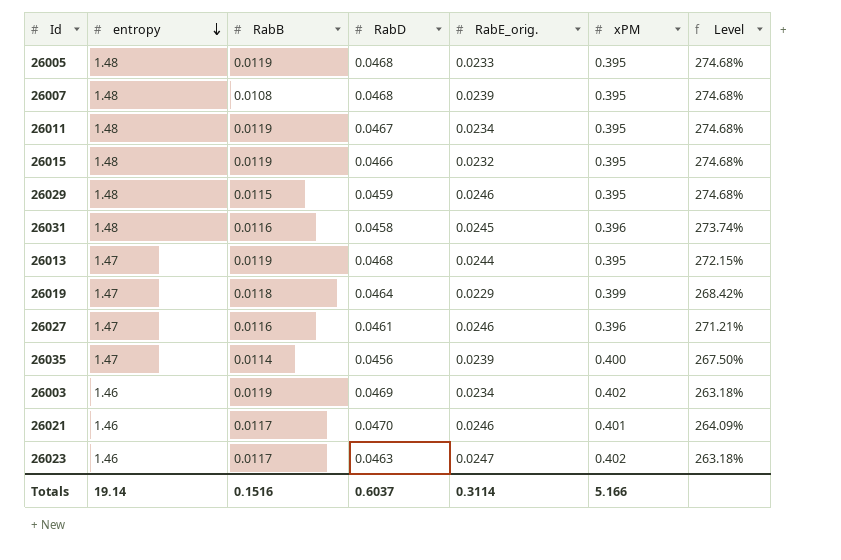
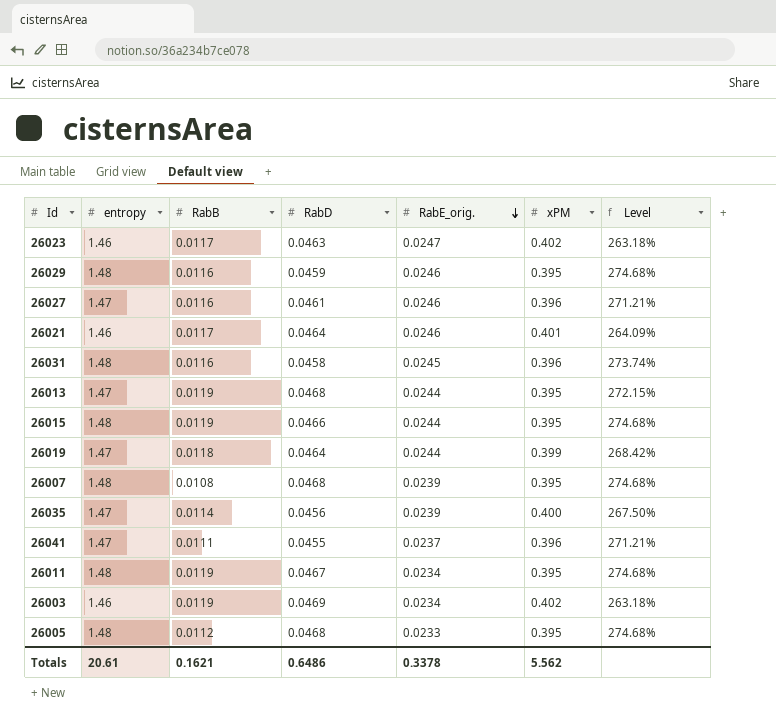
row order: entropy descending -> RabE_orig. descending
26029 | RabB: 0.0115 -> 0.0116
26021 | RabD: 0.0470 -> 0.0464
26015 | RabE_orig.: 0.0232 -> 0.0244
26019 | RabE_orig.: 0.0229 -> 0.0244
row 26041: none -> 1.47 | 0.0111 | 0.0455 | 0.0237 | 0.396 | 271.21%
26005 | RabB: 0.0119 -> 0.0112
Totals | entropy: 19.14 -> 20.61
Totals | RabB: 0.1516 -> 0.1621
Totals | RabD: 0.6037 -> 0.6486
Totals | RabE_orig.: 0.3114 -> 0.3378
Totals | xPM: 5.166 -> 5.562

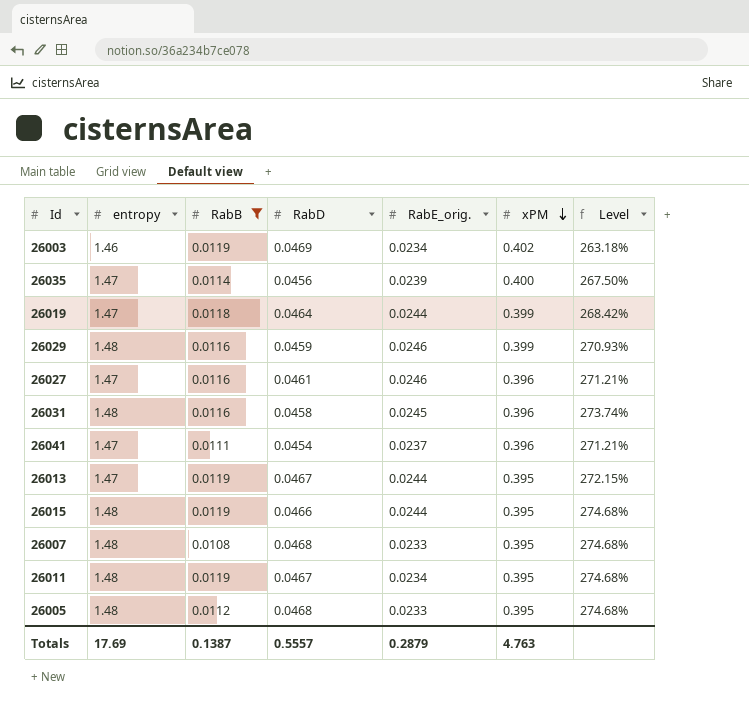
filter: none -> RabB != 0.0117
row order: RabE_orig. descending -> xPM descending
26029 | xPM: 0.395 -> 0.399
26029 | Level: 274.68% -> 270.93%
26041 | RabD: 0.0455 -> 0.0454
26013 | RabD: 0.0468 -> 0.0467
26007 | RabE_orig.: 0.0239 -> 0.0233
Totals | entropy: 20.61 -> 17.69
Totals | RabB: 0.1621 -> 0.1387
Totals | RabD: 0.6486 -> 0.5557
Totals | RabE_orig.: 0.3378 -> 0.2879
Totals | xPM: 5.562 -> 4.763

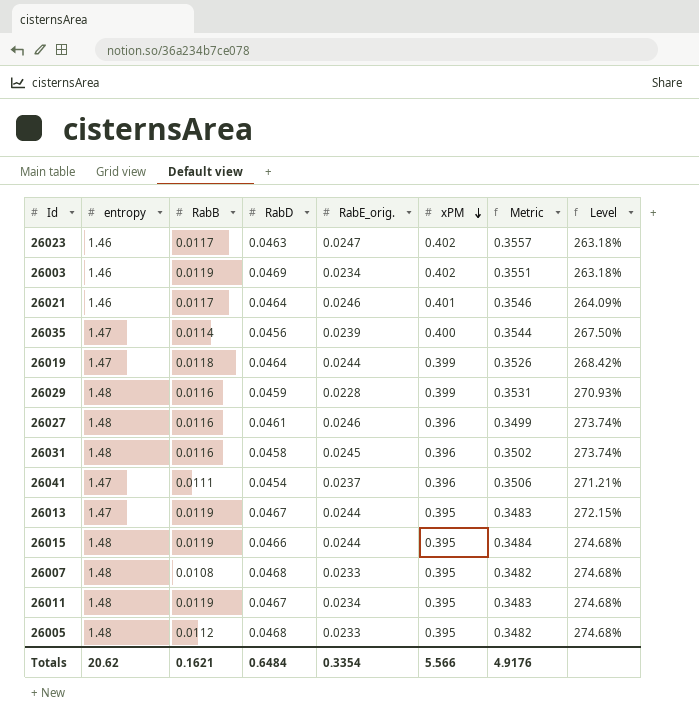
filter: RabB != 0.0117 -> none
column Metric | formula: none -> [xPM] - [RabD]
26029 | RabE_orig.: 0.0246 -> 0.0228
26027 | entropy: 1.47 -> 1.48
26027 | Level: 271.21% -> 273.74%
Totals | entropy: 17.69 -> 20.62
Totals | RabB: 0.1387 -> 0.1621
Totals | RabD: 0.5557 -> 0.6484
Totals | RabE_orig.: 0.2879 -> 0.3354
Totals | xPM: 4.763 -> 5.566

